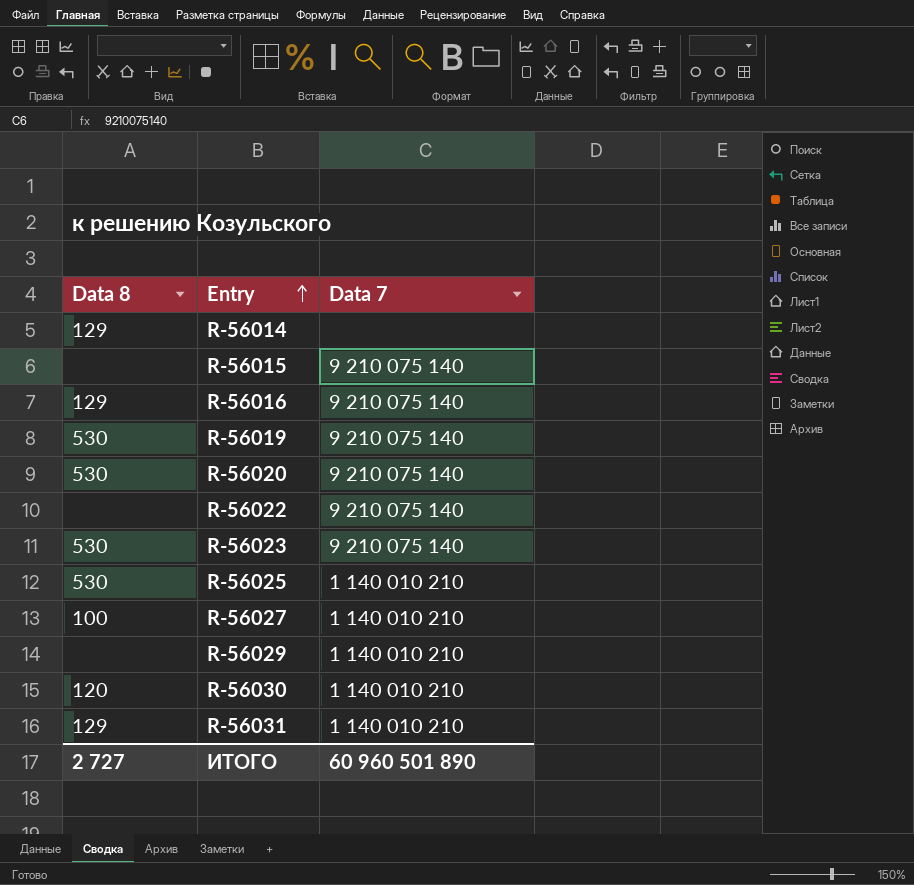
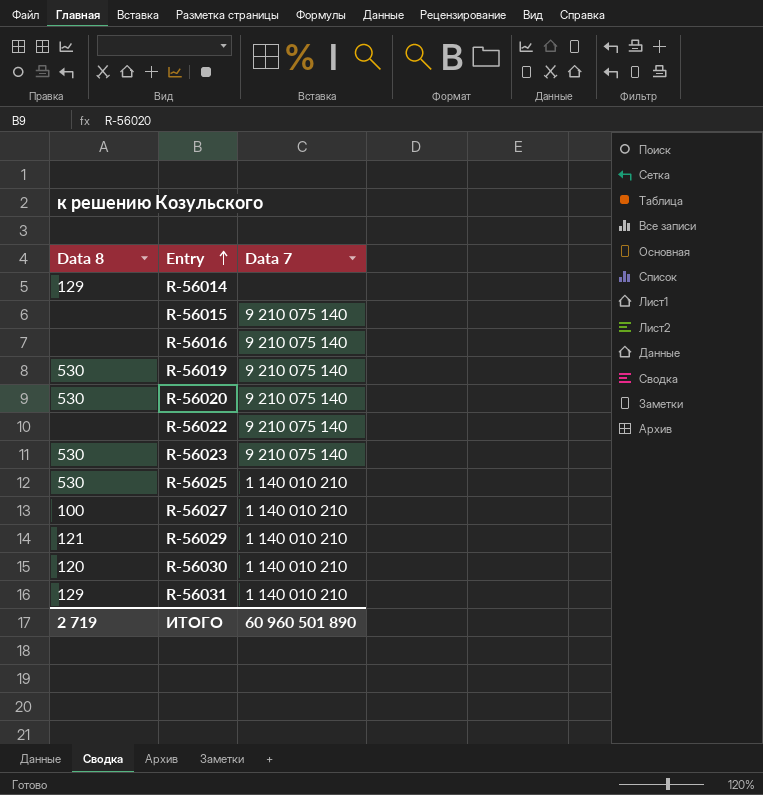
R-56016 | Data 8: 129 -> none
R-56029 | Data 8: none -> 121
ИТОГО | Data 8: 2 727 -> 2 719

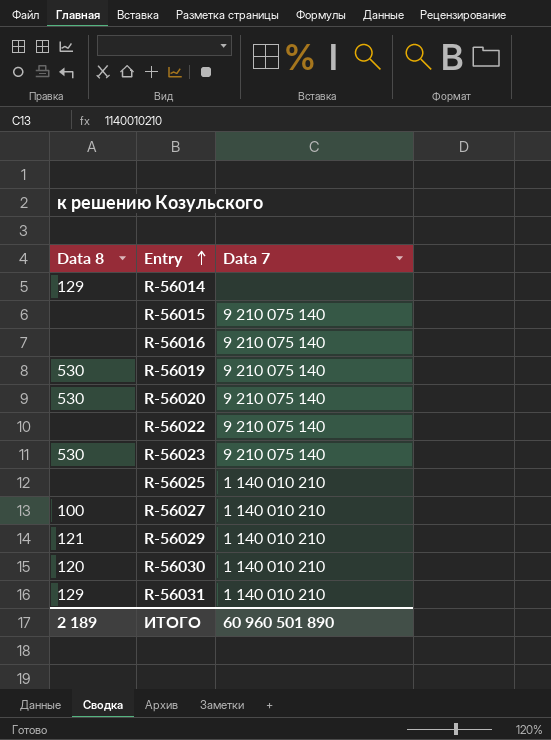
R-56025 | Data 8: 530 -> none
ИТОГО | Data 8: 2 719 -> 2 189

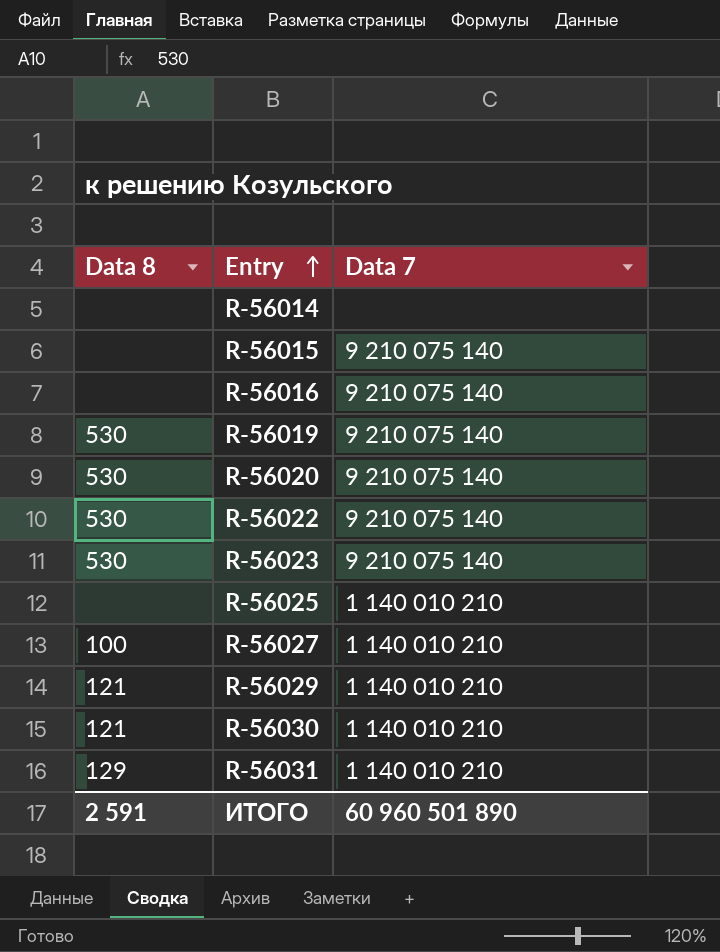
R-56014 | Data 8: 129 -> none
R-56022 | Data 8: none -> 530
R-56030 | Data 8: 120 -> 121
ИТОГО | Data 8: 2 189 -> 2 591

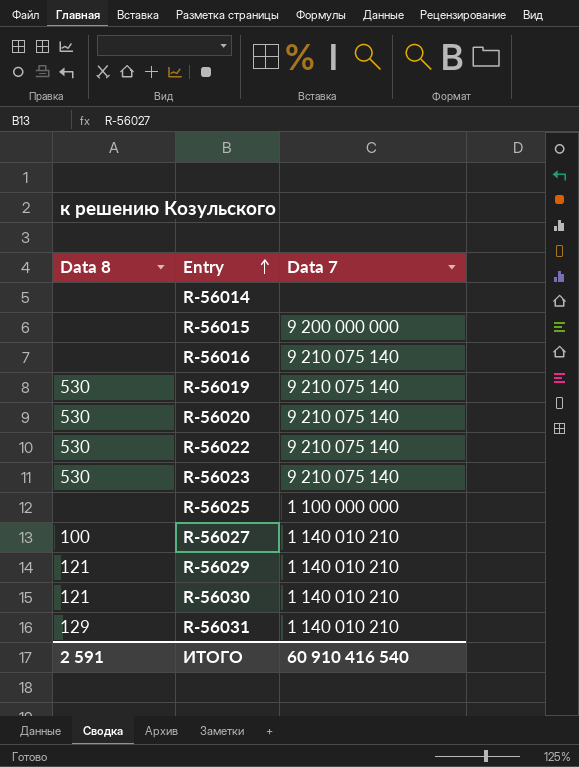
R-56015 | Data 7: 9 210 075 140 -> 9 200 000 000
R-56025 | Data 7: 1 140 010 210 -> 1 100 000 000
ИТОГО | Data 7: 60 960 501 890 -> 60 910 416 540

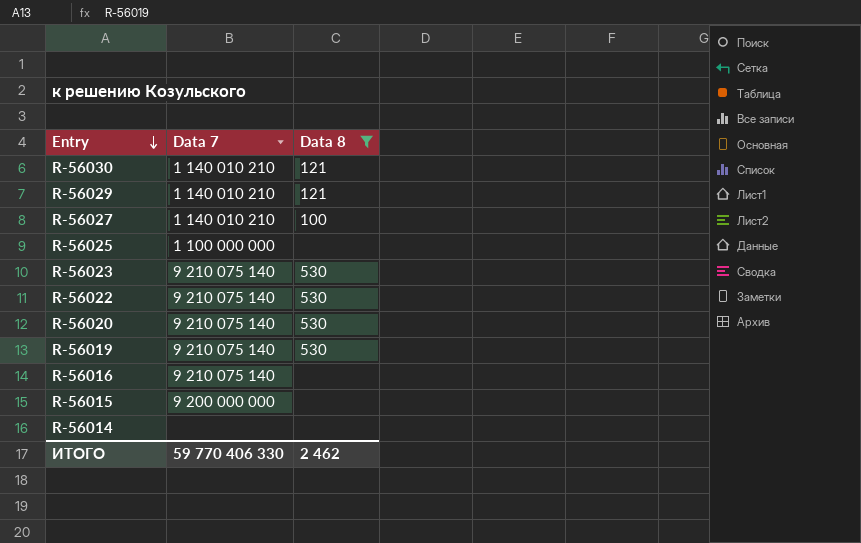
filter: none -> Data 8 != 129
row order: Entry ascending -> Entry descending
column Data 8 | position: 1 -> 3
ИТОГО | Data 7: 60 910 416 540 -> 59 770 406 330
ИТОГО | Data 8: 2 591 -> 2 462

